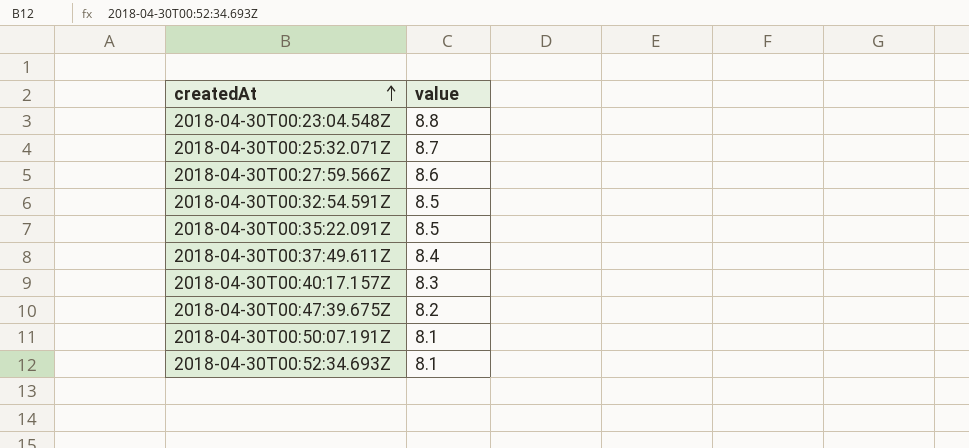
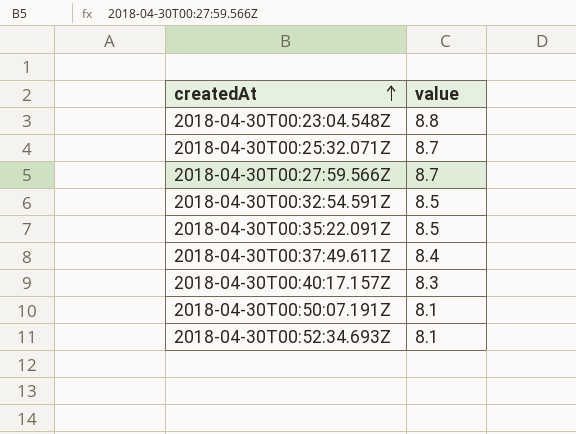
row 2018-04-30T00:47:39.675Z: 8.2 -> none
2018-04-30T00:27:59.566Z | value: 8.6 -> 8.7

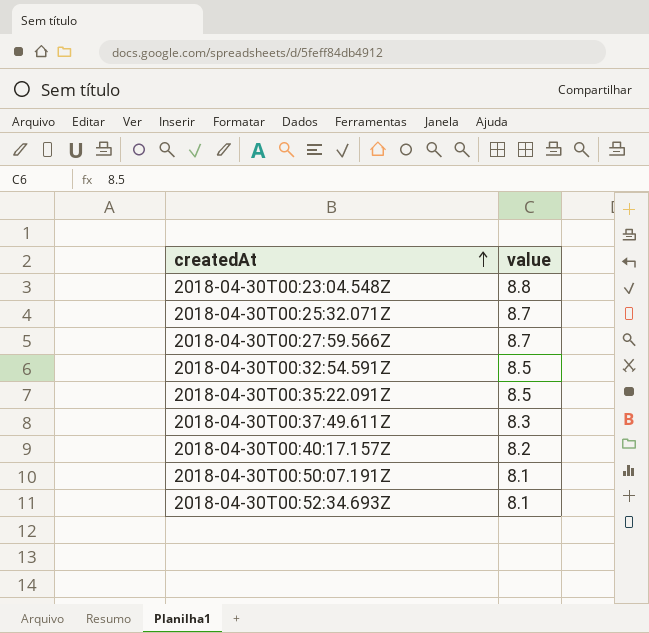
2018-04-30T00:37:49.611Z | value: 8.4 -> 8.3
2018-04-30T00:40:17.157Z | value: 8.3 -> 8.2

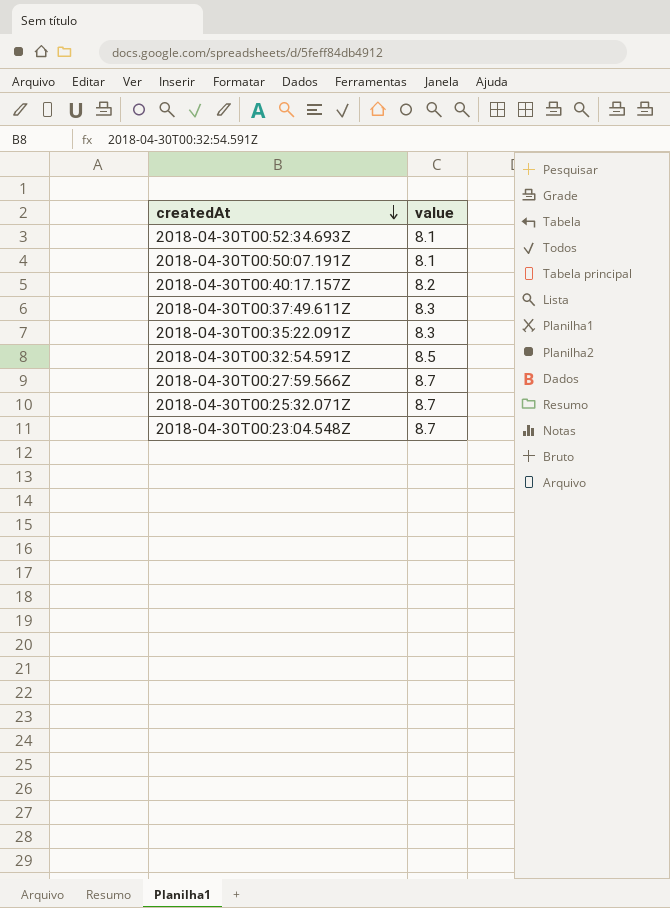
row order: createdAt ascending -> createdAt descending
2018-04-30T00:35:22.091Z | value: 8.5 -> 8.3
2018-04-30T00:23:04.548Z | value: 8.8 -> 8.7

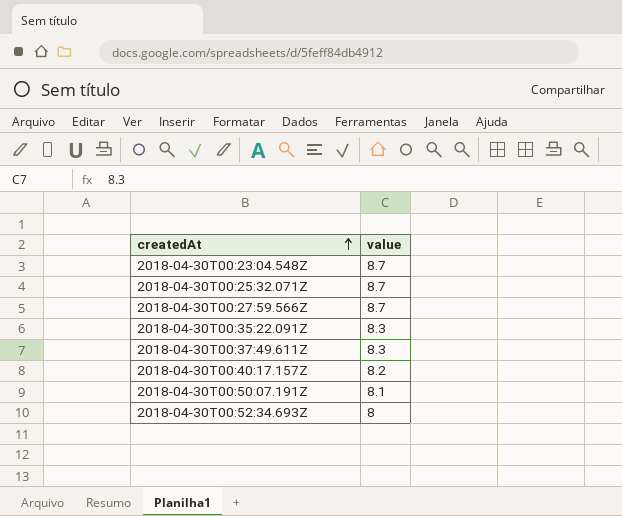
row order: createdAt descending -> createdAt ascending
row 2018-04-30T00:32:54.591Z: 8.5 -> none
2018-04-30T00:52:34.693Z | value: 8.1 -> 8

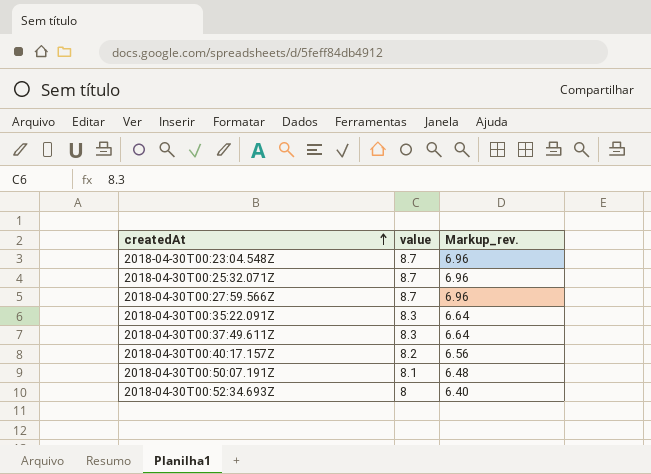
column Markup_rev. | formula: none -> [value] * 0.8

